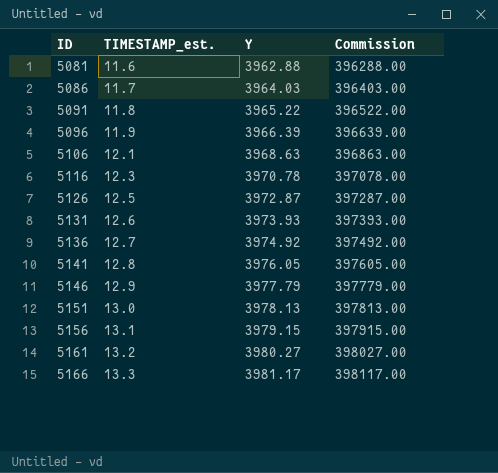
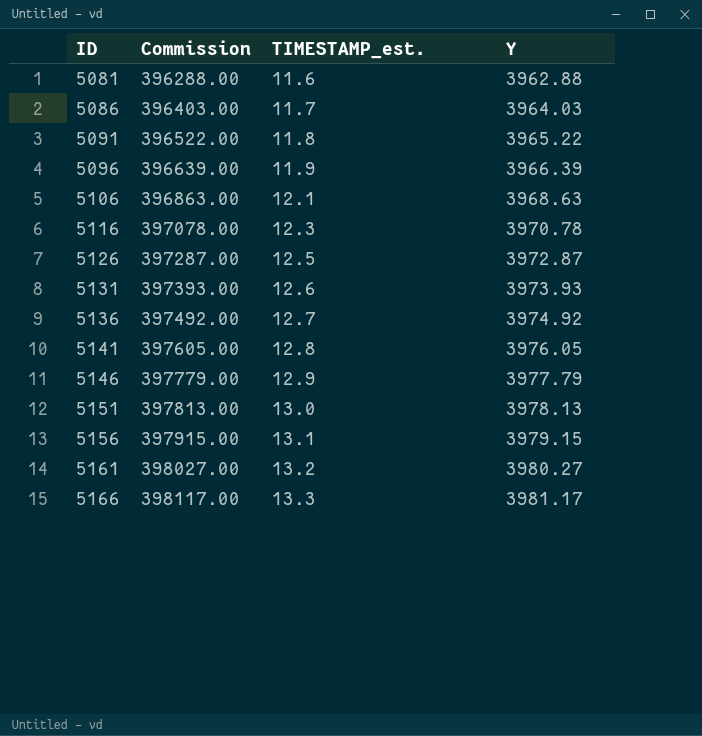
column Commission | position: 4 -> 2

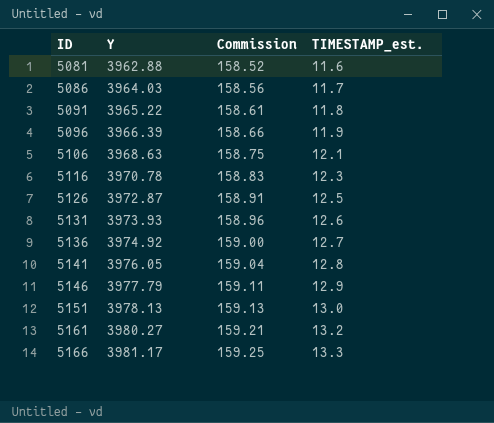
column Y | position: 4 -> 2
column Commission | formula: [Y] * 100 -> [Y] * 0.04
row 5156: 397915.00 | 13.1 | 3979.15 -> none

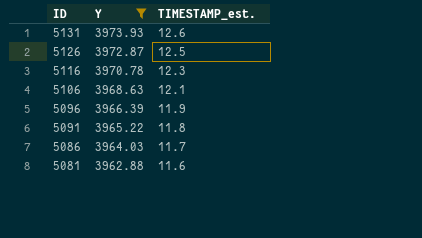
filter: none -> Y <= 3973.93
row order: ID ascending -> ID descending
column Commission | formula: [Y] * 0.04 -> none

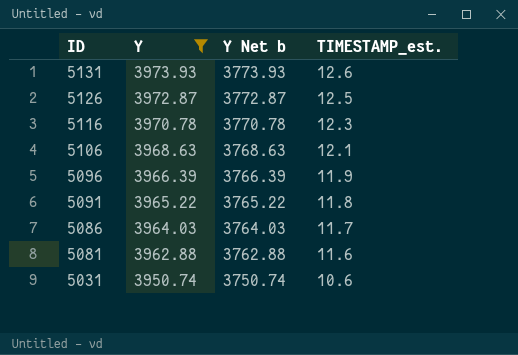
column Y Net b | formula: none -> [Y] - 200
row 5031: none -> 3950.74 | 3750.74 | 10.6

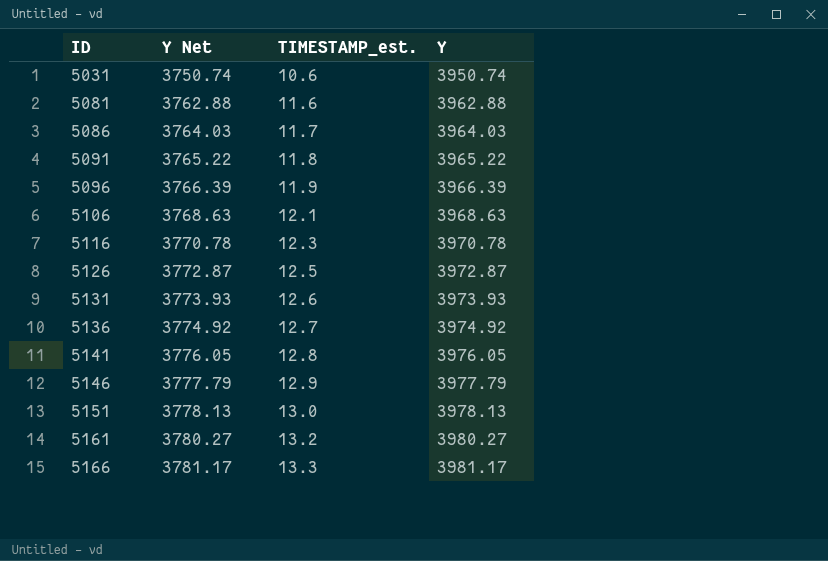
filter: Y <= 3973.93 -> none
row order: ID descending -> ID ascending
column name: Y Net b -> Y Net
column Y | position: 2 -> 4

